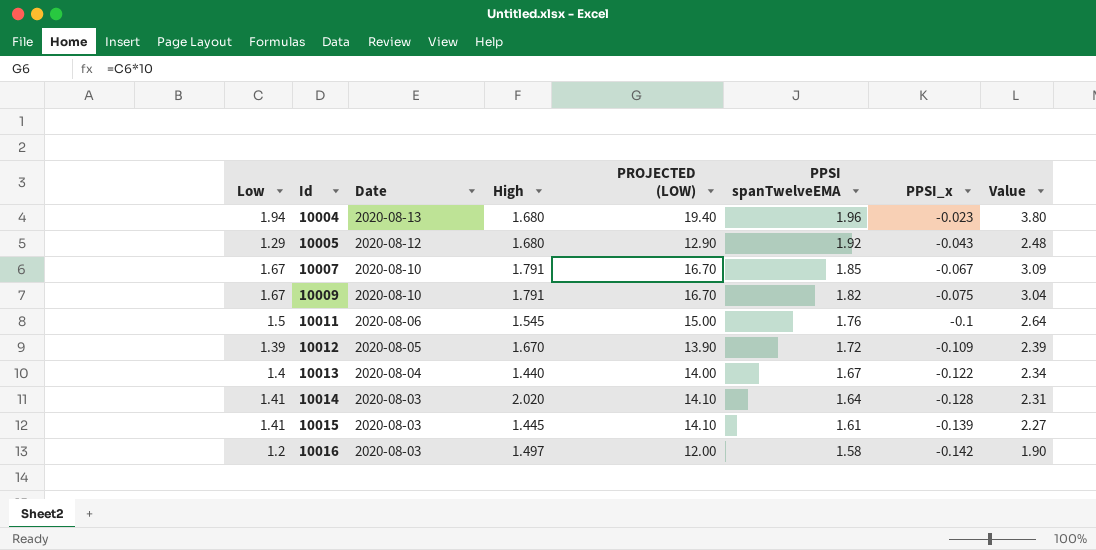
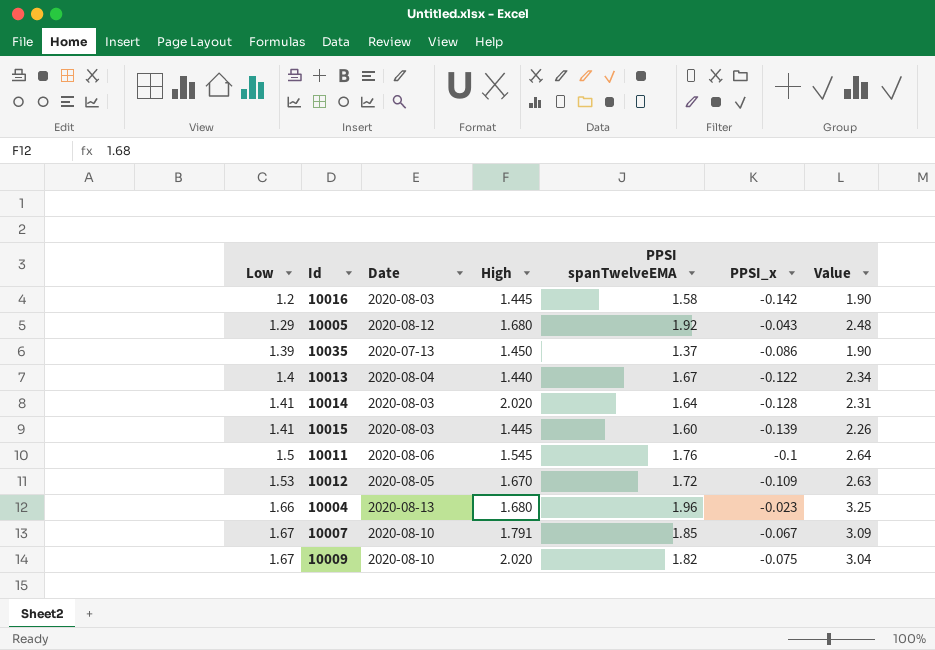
row order: Id ascending -> Low ascending
column PROJECTED (LOW) | formula: [Low] * 10 -> none
10016 | High: 1.497 -> 1.445
row 10035: none -> 1.39 | 2020-07-13 | 1.450 | 1.37 | -0.086 | 1.90
10015 | PPSI spanTwelveEMA: 1.61 -> 1.60
10015 | Value: 2.27 -> 2.26
10012 | Low: 1.39 -> 1.53
10012 | Value: 2.39 -> 2.63
10004 | Low: 1.94 -> 1.66
10004 | Value: 3.80 -> 3.25
10009 | High: 1.791 -> 2.020

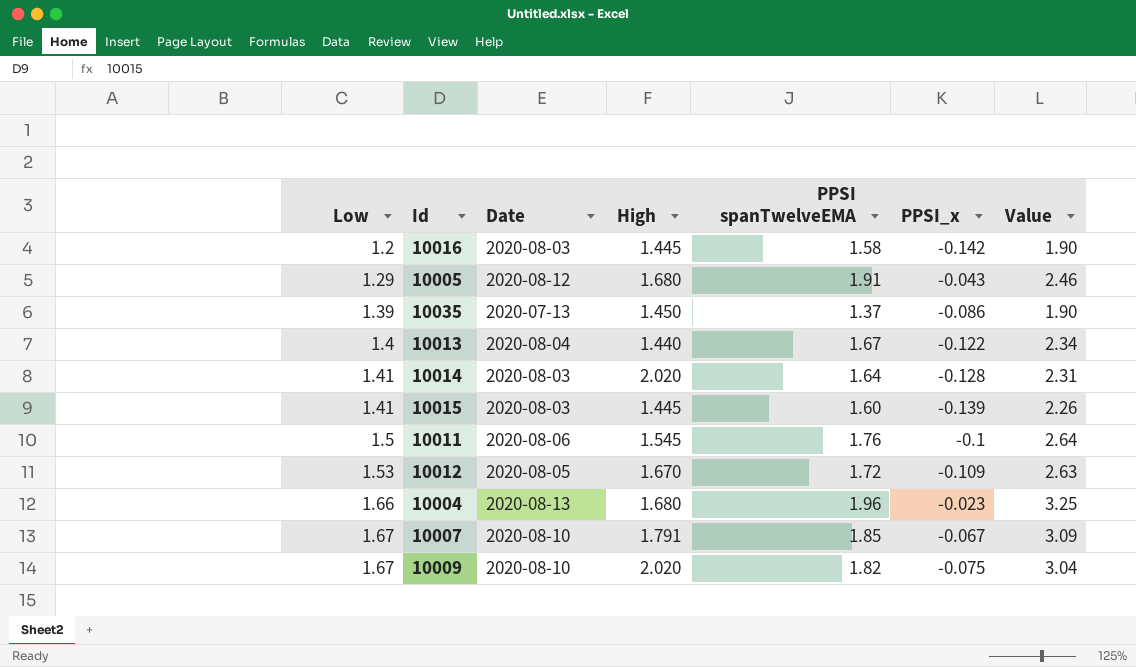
10005 | PPSI spanTwelveEMA: 1.92 -> 1.91
10005 | Value: 2.48 -> 2.46

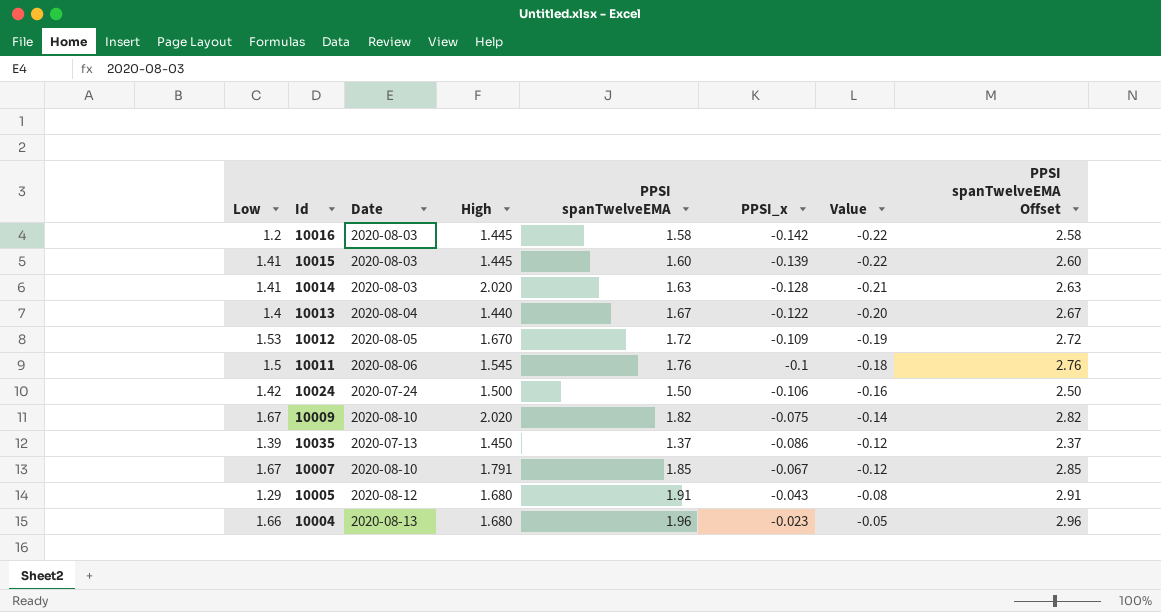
row order: Low ascending -> Value ascending
column Value | formula: [Low] * [PPSI spanTwelveEMA] -> [PPSI spanTwelveEMA] * [PPSI_x]
column PPSI spanTwelveEMA Offset | formula: none -> [PPSI spanTwelveEMA] + 1
10014 | PPSI spanTwelveEMA: 1.64 -> 1.63
row 10024: none -> 1.42 | 2020-07-24 | 1.500 | 1.50 | -0.106 | -0.16 | 2.50

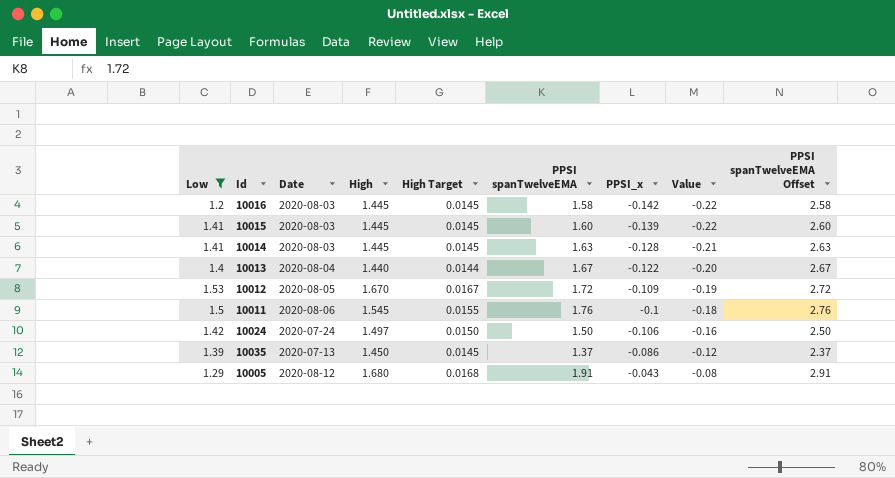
filter: none -> Low <= 1.53
column High Target | formula: none -> [High] * 0.01
10014 | High: 2.020 -> 1.445
10024 | High: 1.500 -> 1.497

